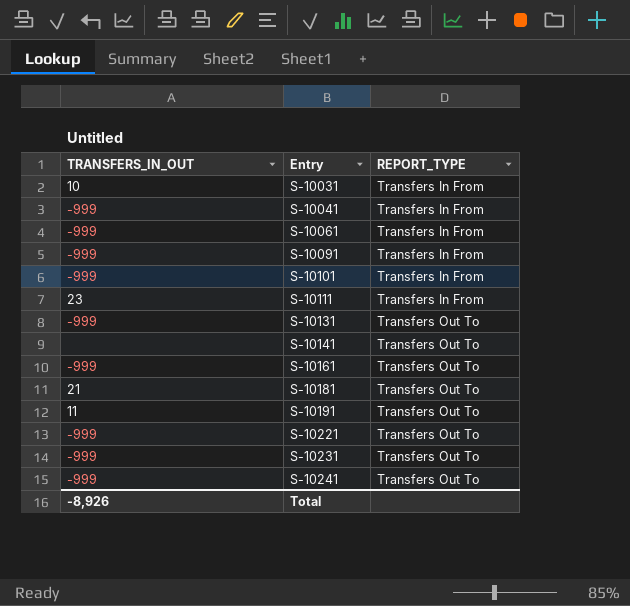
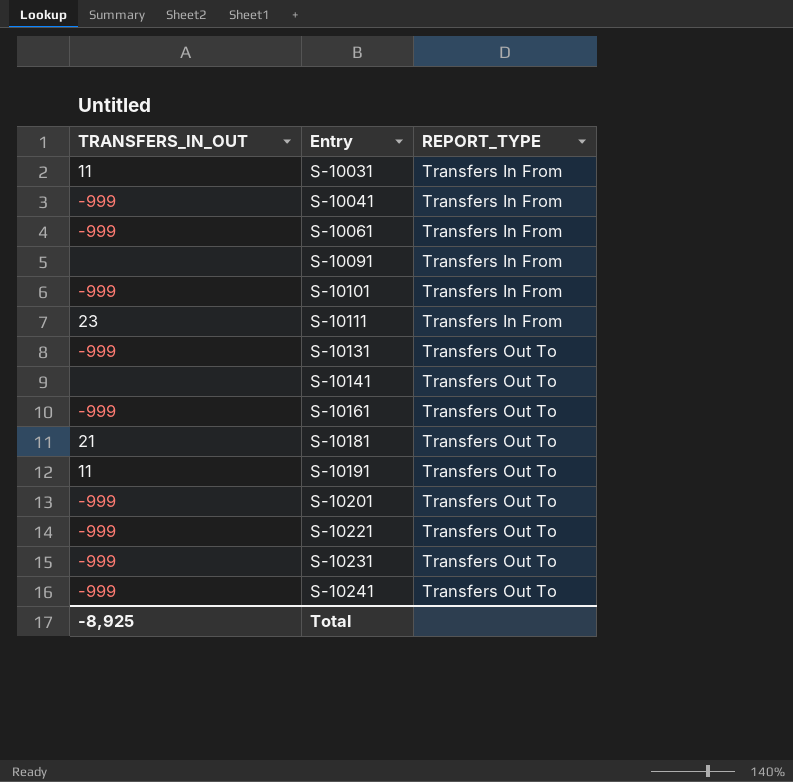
S-10031 | TRANSFERS_IN_OUT: 10 -> 11
S-10091 | TRANSFERS_IN_OUT: -999 -> none
row S-10201: none -> -999 | Transfers Out To
Total | TRANSFERS_IN_OUT: -8,926 -> -8,925

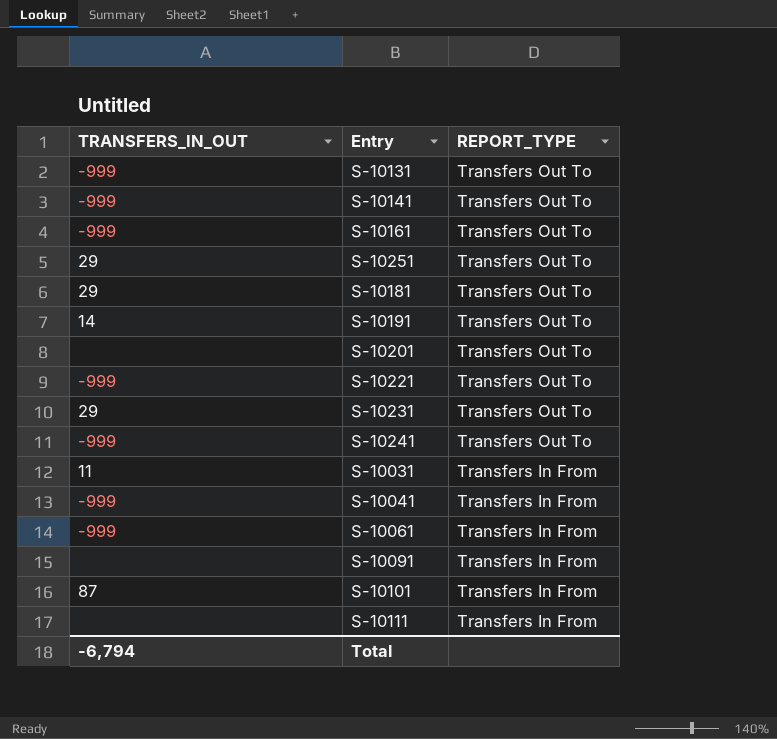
row order: Entry ascending -> REPORT_TYPE descending
S-10141 | TRANSFERS_IN_OUT: none -> -999
row S-10251: none -> 29 | Transfers Out To
S-10181 | TRANSFERS_IN_OUT: 21 -> 29
S-10191 | TRANSFERS_IN_OUT: 11 -> 14
S-10201 | TRANSFERS_IN_OUT: -999 -> none
S-10231 | TRANSFERS_IN_OUT: -999 -> 29
S-10101 | TRANSFERS_IN_OUT: -999 -> 87
S-10111 | TRANSFERS_IN_OUT: 23 -> none
Total | TRANSFERS_IN_OUT: -8,925 -> -6,794

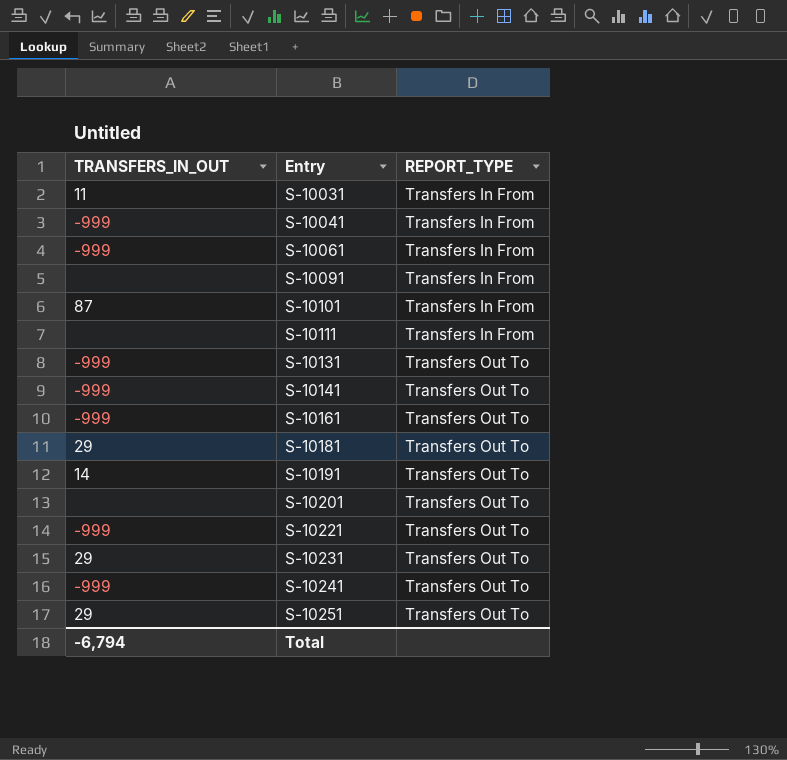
row order: REPORT_TYPE descending -> Entry ascending

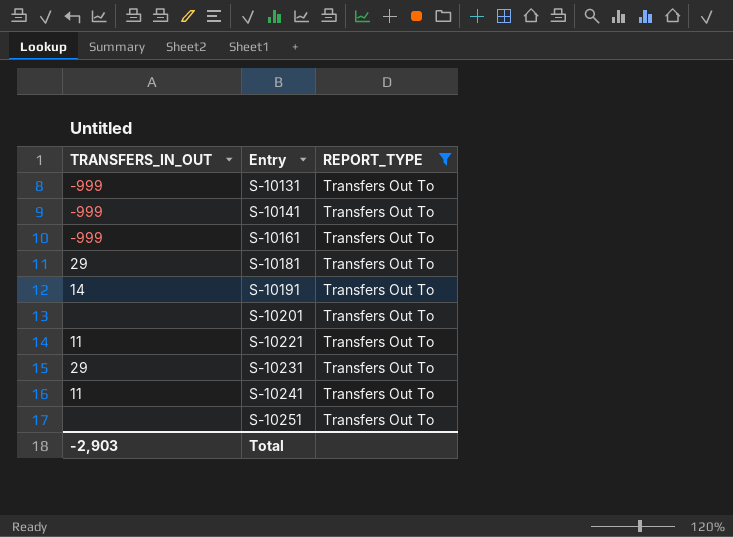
filter: none -> REPORT_TYPE = Transfers Out To
S-10221 | TRANSFERS_IN_OUT: -999 -> 11
S-10241 | TRANSFERS_IN_OUT: -999 -> 11
S-10251 | TRANSFERS_IN_OUT: 29 -> none
Total | TRANSFERS_IN_OUT: -6,794 -> -2,903

